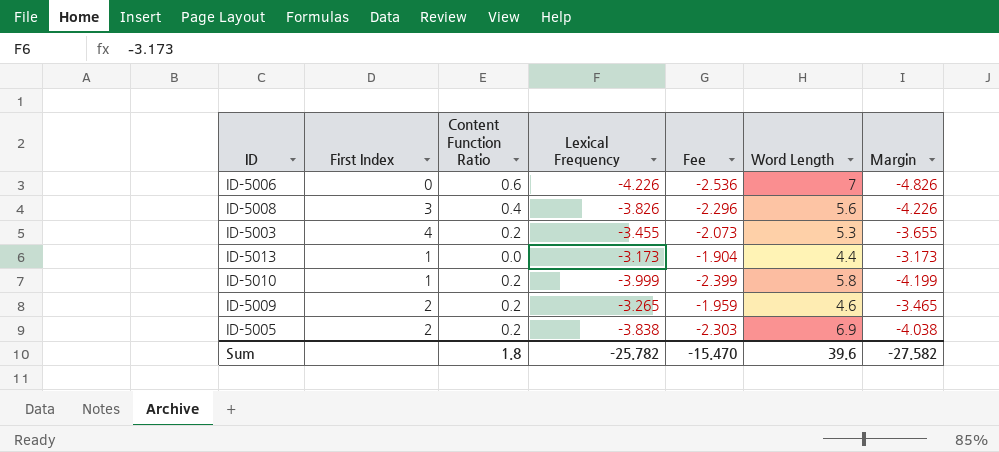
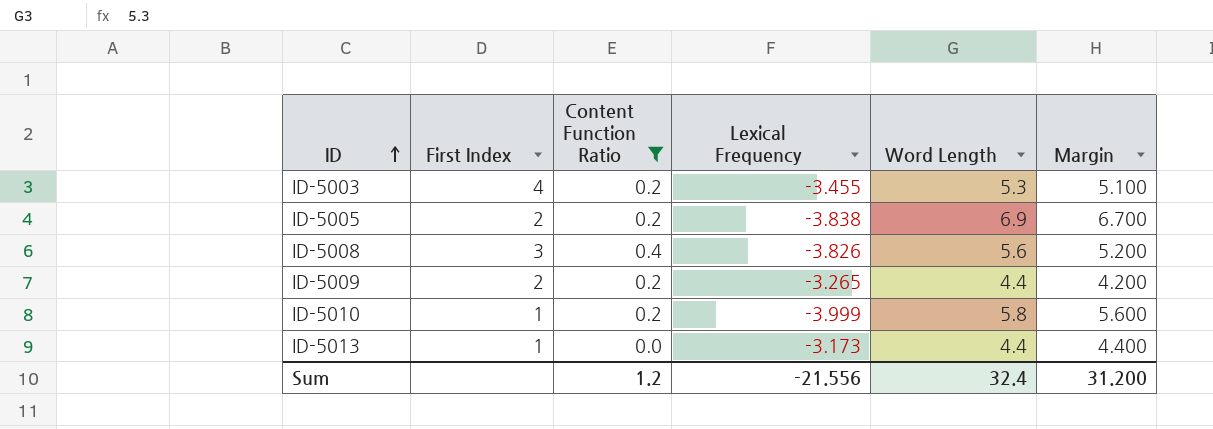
filter: none -> Content Function Ratio != 0.6
row order: none -> ID ascending
column Fee | formula: [Lexical Frequency] * 0.6 -> none
column Margin | formula: [Lexical Frequency] - [Content Function Ratio] -> [Word Length] - [Content Function Ratio]
ID-5009 | Word Length: 4.6 -> 4.4
Sum | Content Function Ratio: 1.8 -> 1.2
Sum | Lexical Frequency: -25.782 -> -21.556
Sum | Word Length: 39.6 -> 32.4
Sum | Margin: -27.582 -> 31.200

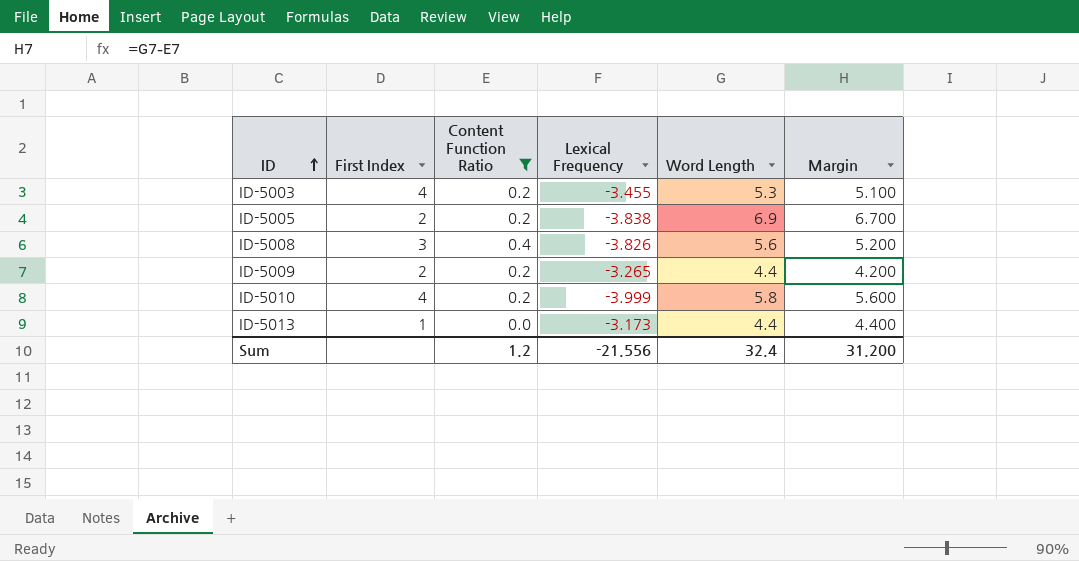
ID-5010 | First Index: 1 -> 4

